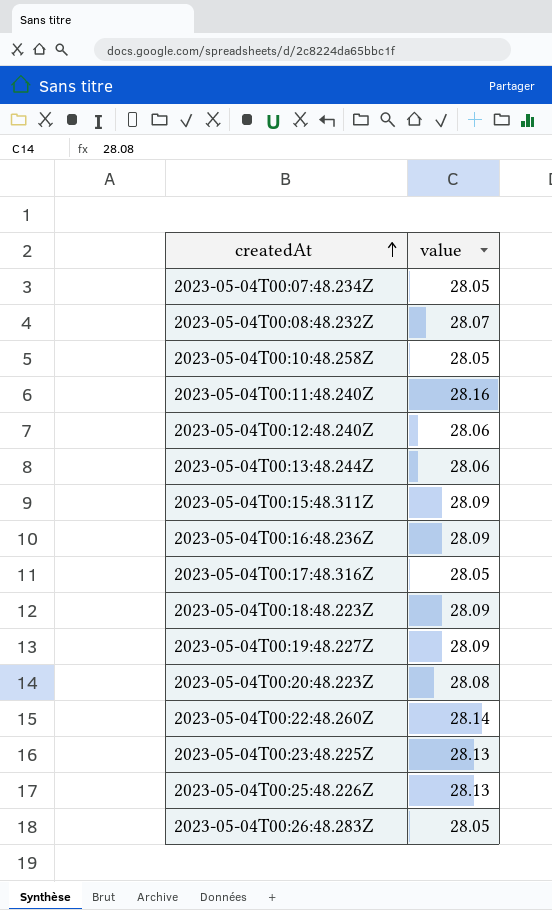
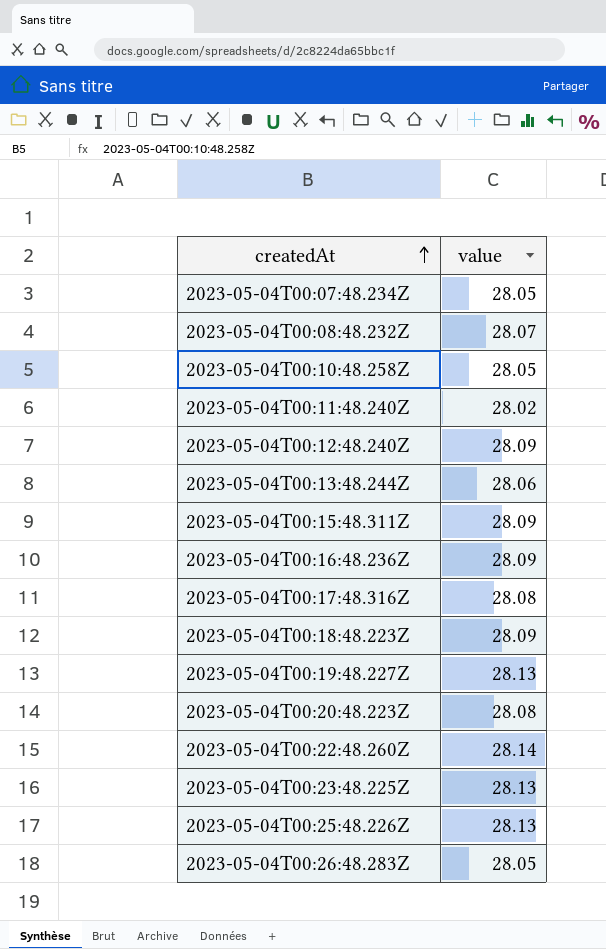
2023-05-04T00:11:48.240Z | value: 28.16 -> 28.02
2023-05-04T00:12:48.240Z | value: 28.06 -> 28.09
2023-05-04T00:17:48.316Z | value: 28.05 -> 28.08
2023-05-04T00:19:48.227Z | value: 28.09 -> 28.13

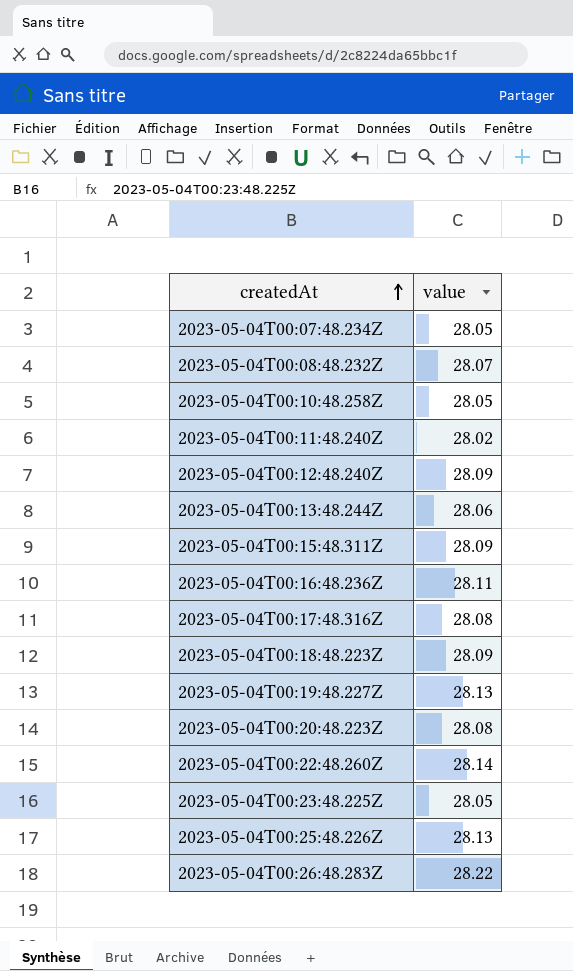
2023-05-04T00:16:48.236Z | value: 28.09 -> 28.11
2023-05-04T00:23:48.225Z | value: 28.13 -> 28.05
2023-05-04T00:26:48.283Z | value: 28.05 -> 28.22

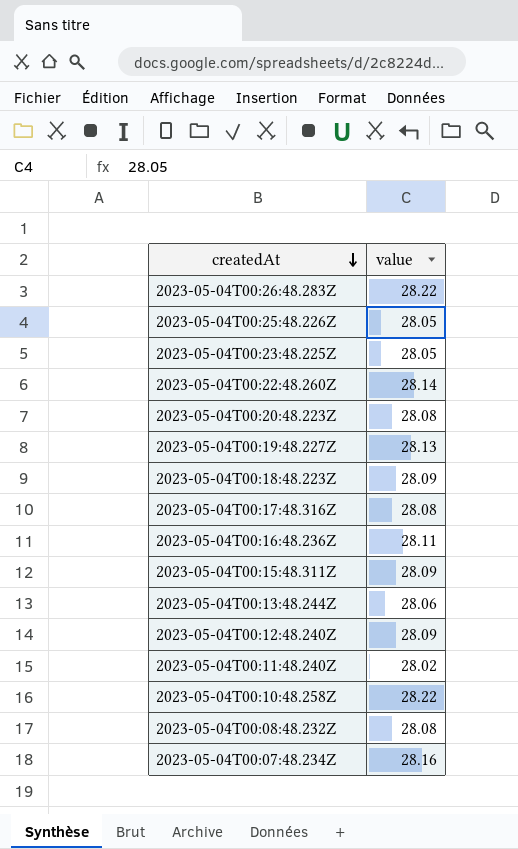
row order: createdAt ascending -> createdAt descending
2023-05-04T00:25:48.226Z | value: 28.13 -> 28.05
2023-05-04T00:10:48.258Z | value: 28.05 -> 28.22
2023-05-04T00:08:48.232Z | value: 28.07 -> 28.08
2023-05-04T00:07:48.234Z | value: 28.05 -> 28.16

